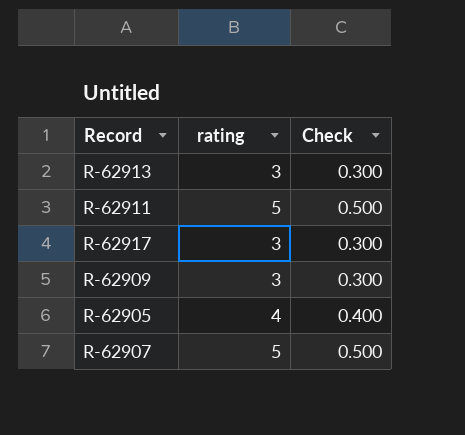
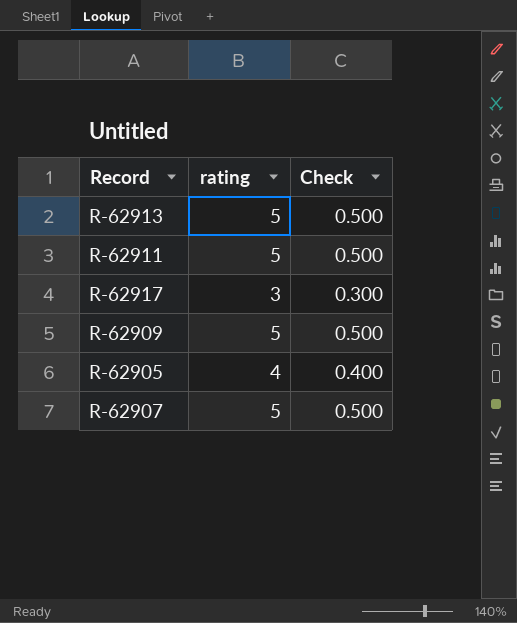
R-62913 | rating: 3 -> 5
R-62913 | Check: 0.300 -> 0.500
R-62909 | rating: 3 -> 5
R-62909 | Check: 0.300 -> 0.500

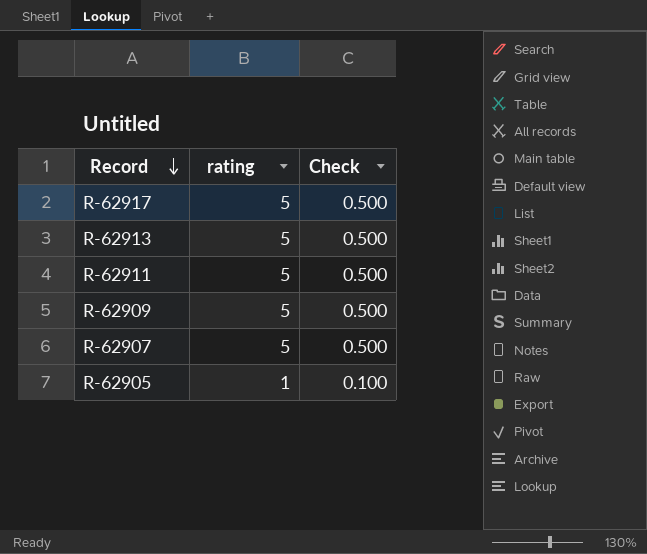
row order: none -> Record descending
R-62917 | rating: 3 -> 5
R-62917 | Check: 0.300 -> 0.500
R-62905 | rating: 4 -> 1
R-62905 | Check: 0.400 -> 0.100

